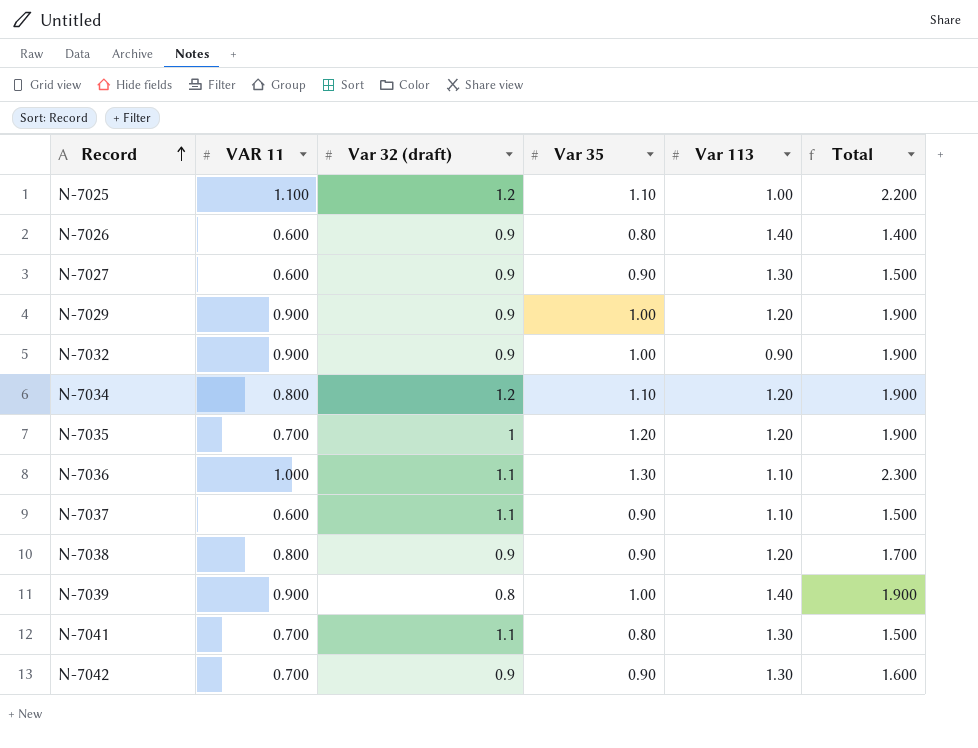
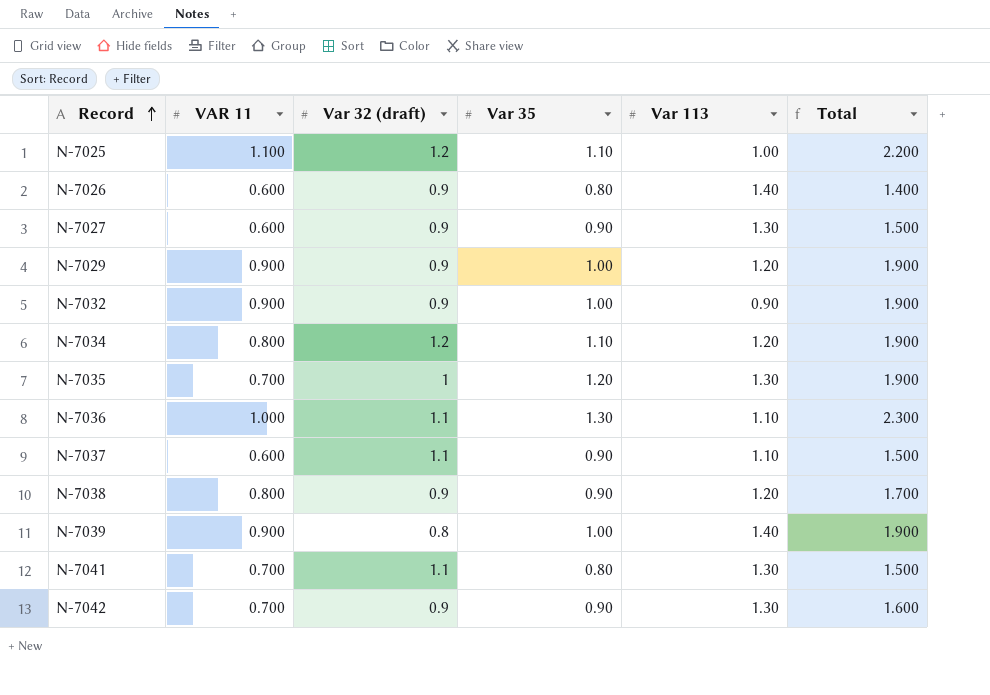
N-7035 | Var 113: 1.20 -> 1.30

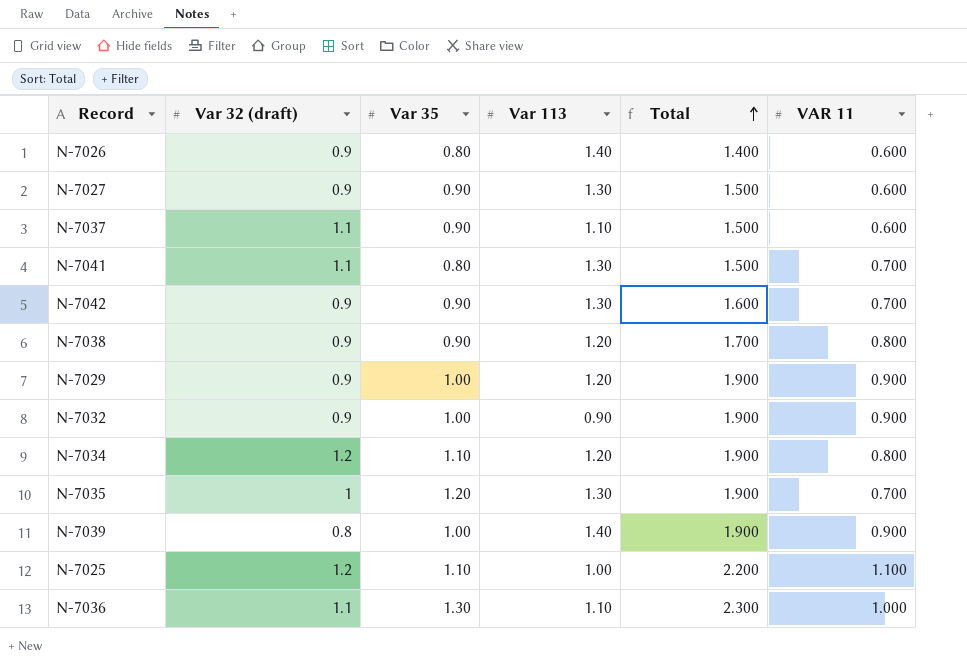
row order: Record ascending -> Total ascending
column VAR 11 | position: 2 -> 6

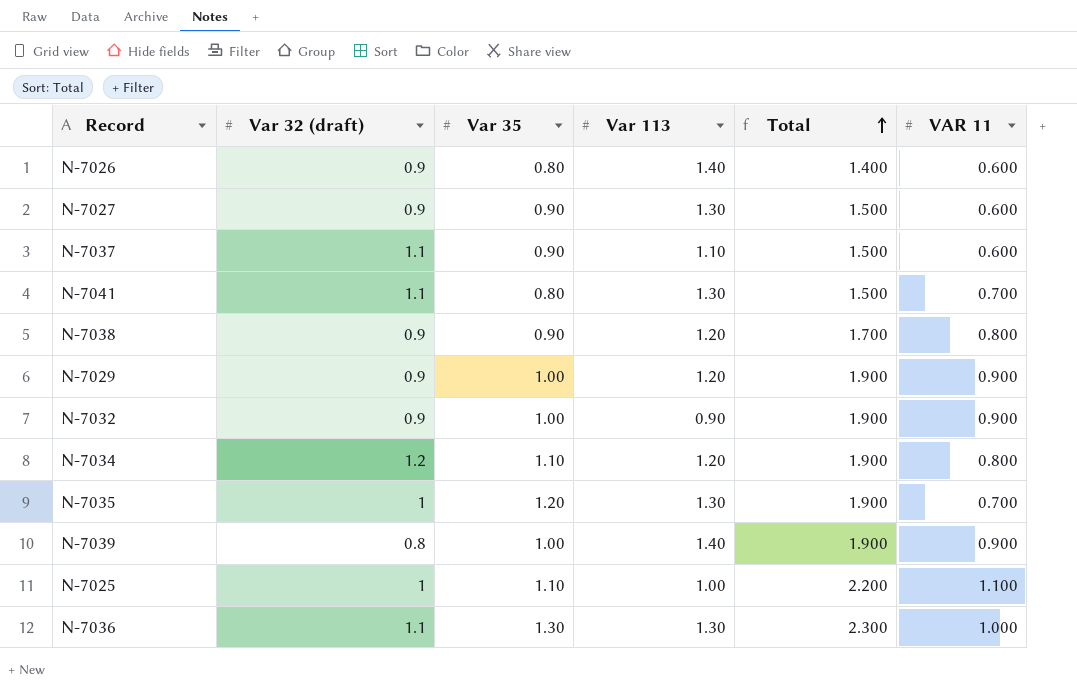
row N-7042: 0.9 | 0.90 | 1.30 | 1.600 | 0.700 -> none
N-7025 | Var 32 (draft): 1.2 -> 1
N-7036 | Var 113: 1.10 -> 1.30

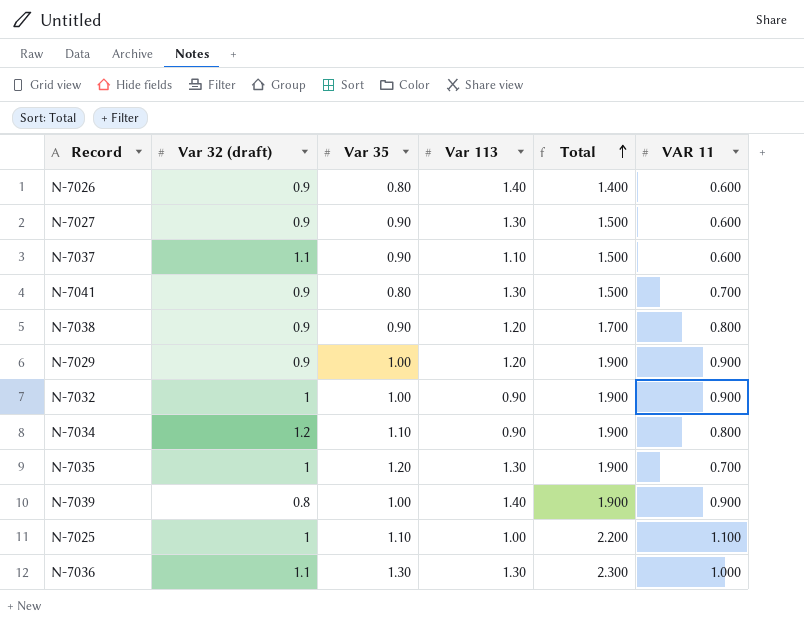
N-7041 | Var 32 (draft): 1.1 -> 0.9
N-7032 | Var 32 (draft): 0.9 -> 1
N-7034 | Var 113: 1.20 -> 0.90

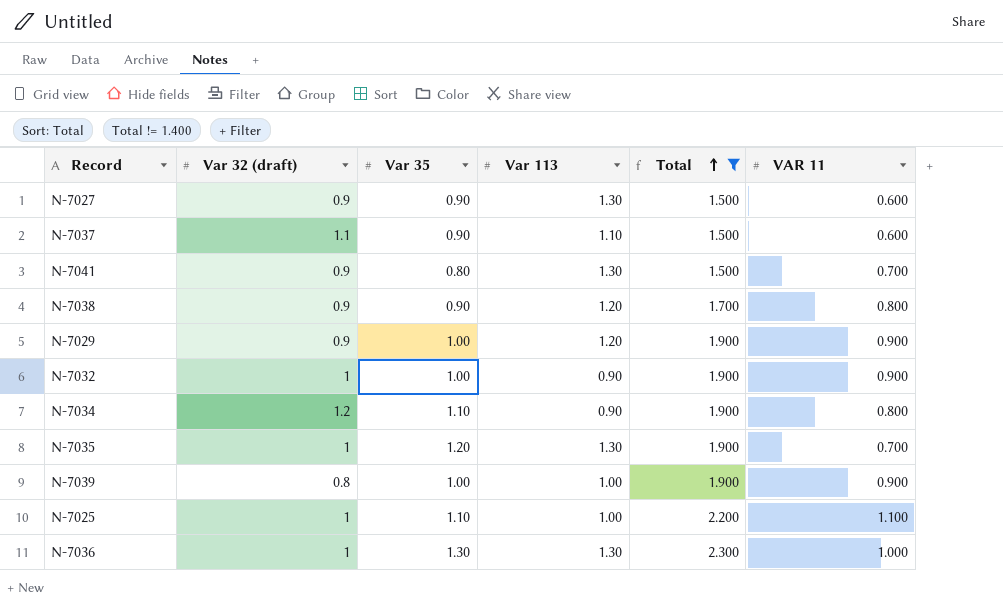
filter: none -> Total != 1.400
N-7039 | Var 113: 1.40 -> 1.00
N-7036 | Var 32 (draft): 1.1 -> 1

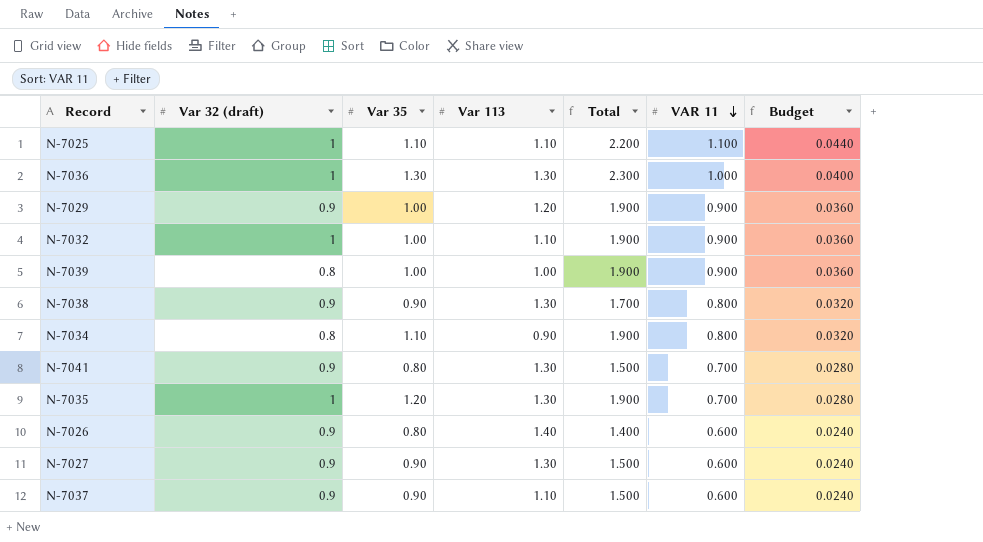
filter: Total != 1.400 -> none
row order: Total ascending -> VAR 11 descending
column Budget | formula: none -> [VAR 11] * 0.04
N-7025 | Var 113: 1.00 -> 1.10
N-7032 | Var 113: 0.90 -> 1.10
N-7038 | Var 113: 1.20 -> 1.30
N-7034 | Var 32 (draft): 1.2 -> 0.8
N-7037 | Var 32 (draft): 1.1 -> 0.9

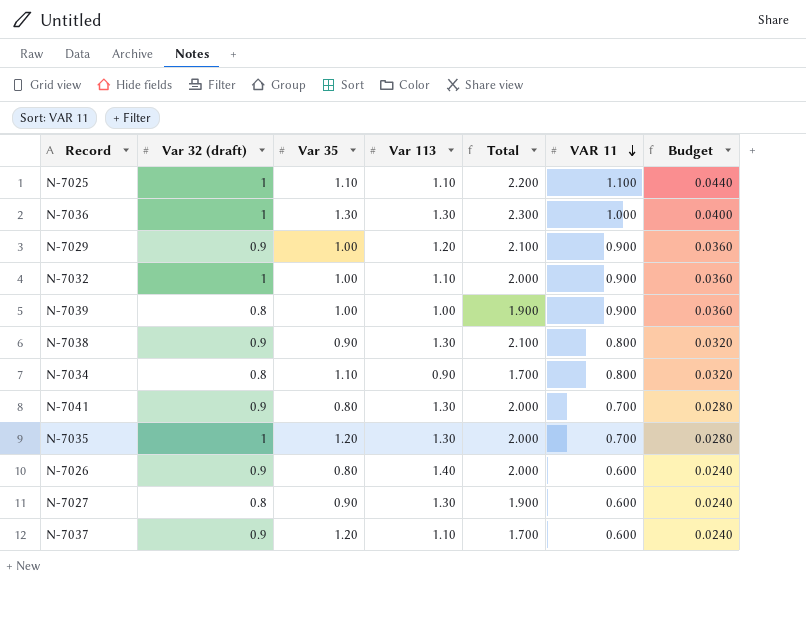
column Total | formula: [Var 35] + [VAR 11] -> [Var 113] + [VAR 11]
N-7027 | Var 32 (draft): 0.9 -> 0.8
N-7037 | Var 35: 0.90 -> 1.20

